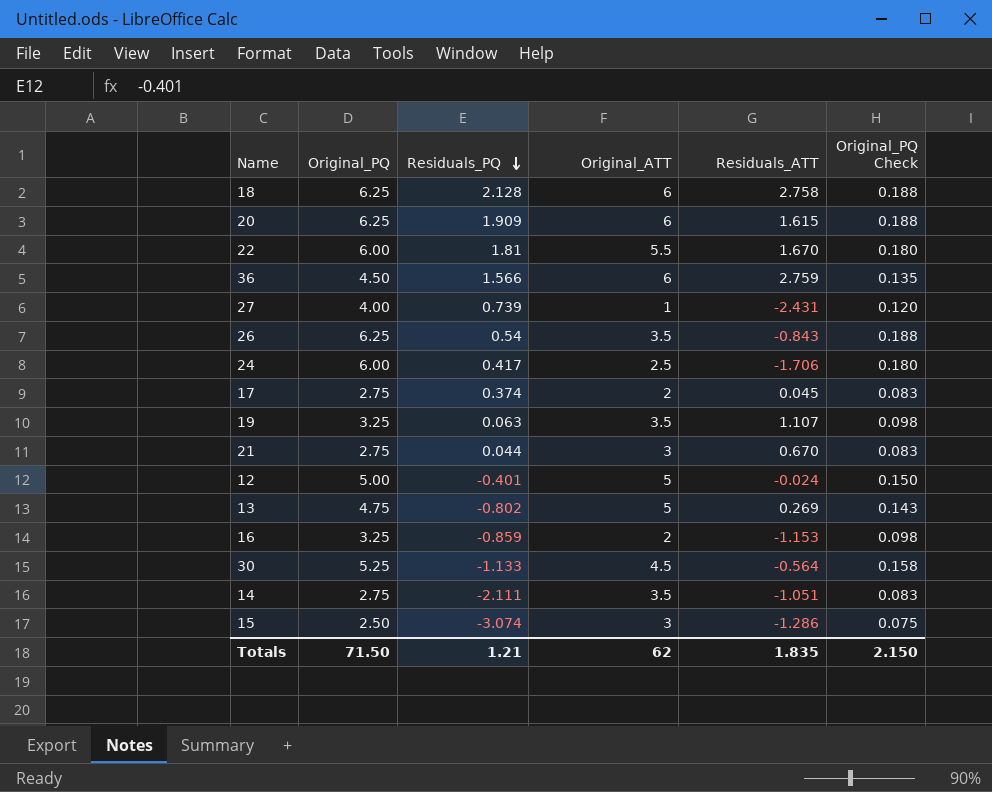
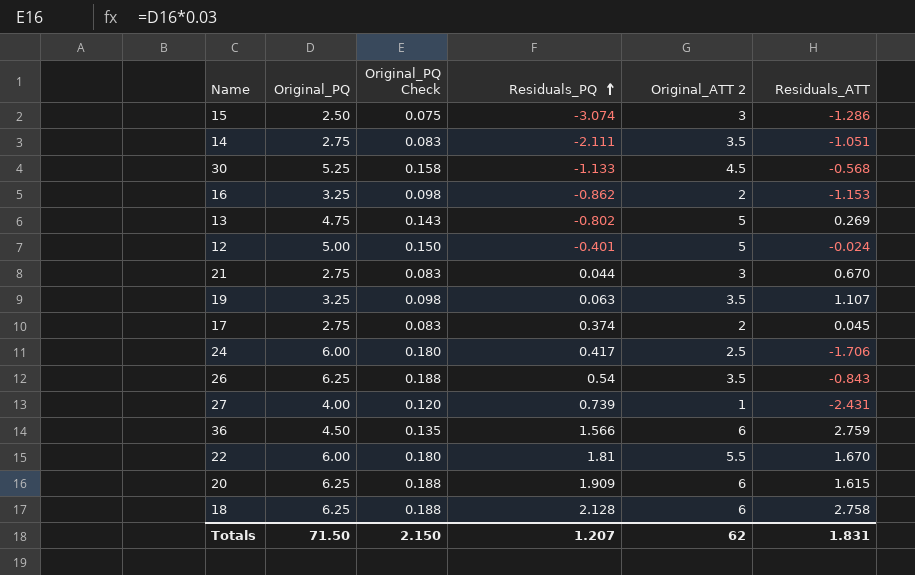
row order: Residuals_PQ descending -> Residuals_PQ ascending
column Original_PQ Check | position: 6 -> 3
column name: Original_ATT -> Original_ATT 2
30 | Residuals_ATT: -0.564 -> -0.568
16 | Residuals_PQ: -0.859 -> -0.862
Totals | Residuals_PQ: 1.21 -> 1.207
Totals | Residuals_ATT: 1.835 -> 1.831

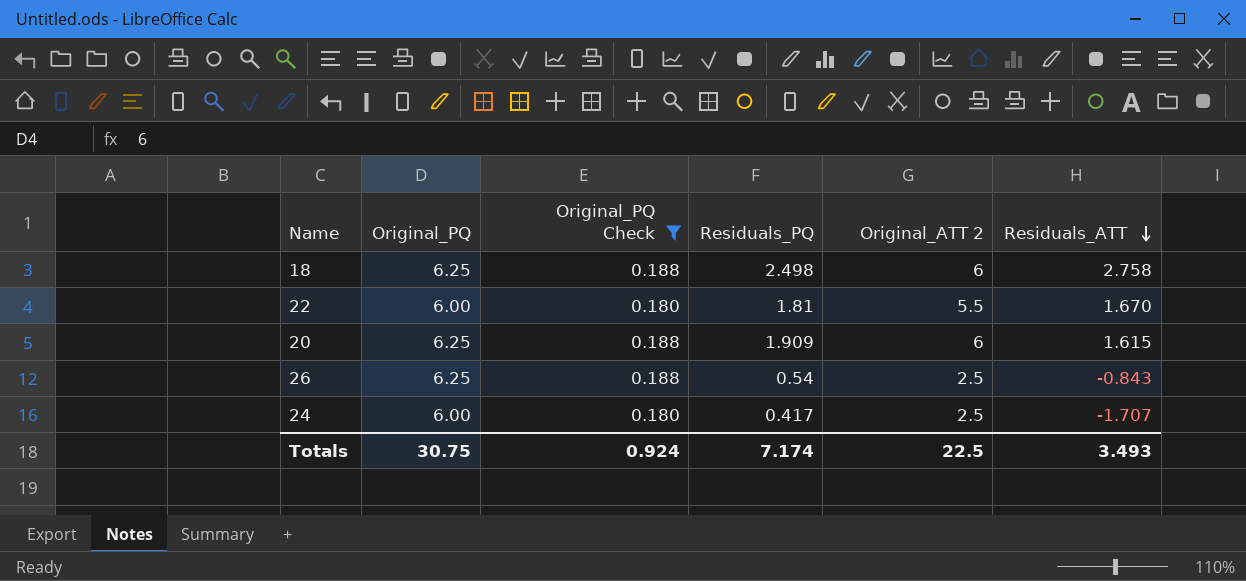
filter: none -> Original_PQ Check >= 0.180
row order: Residuals_PQ ascending -> Residuals_ATT descending
18 | Residuals_PQ: 2.128 -> 2.498
26 | Original_ATT 2: 3.5 -> 2.5
24 | Residuals_ATT: -1.706 -> -1.707
Totals | Original_PQ: 71.50 -> 30.75
Totals | Original_PQ Check: 2.150 -> 0.924
Totals | Residuals_PQ: 1.207 -> 7.174
Totals | Original_ATT 2: 62 -> 22.5
Totals | Residuals_ATT: 1.831 -> 3.493

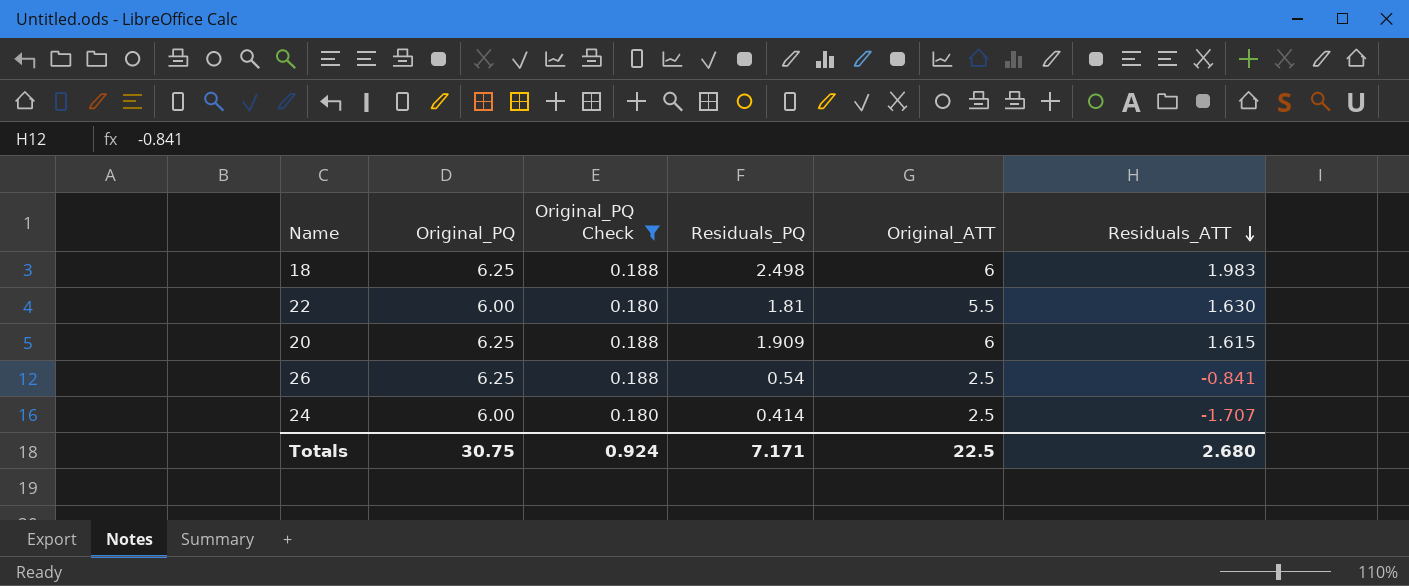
column name: Original_ATT 2 -> Original_ATT
18 | Residuals_ATT: 2.758 -> 1.983
22 | Residuals_ATT: 1.670 -> 1.630
26 | Residuals_ATT: -0.843 -> -0.841
24 | Residuals_PQ: 0.417 -> 0.414
Totals | Residuals_PQ: 7.174 -> 7.171
Totals | Residuals_ATT: 3.493 -> 2.680

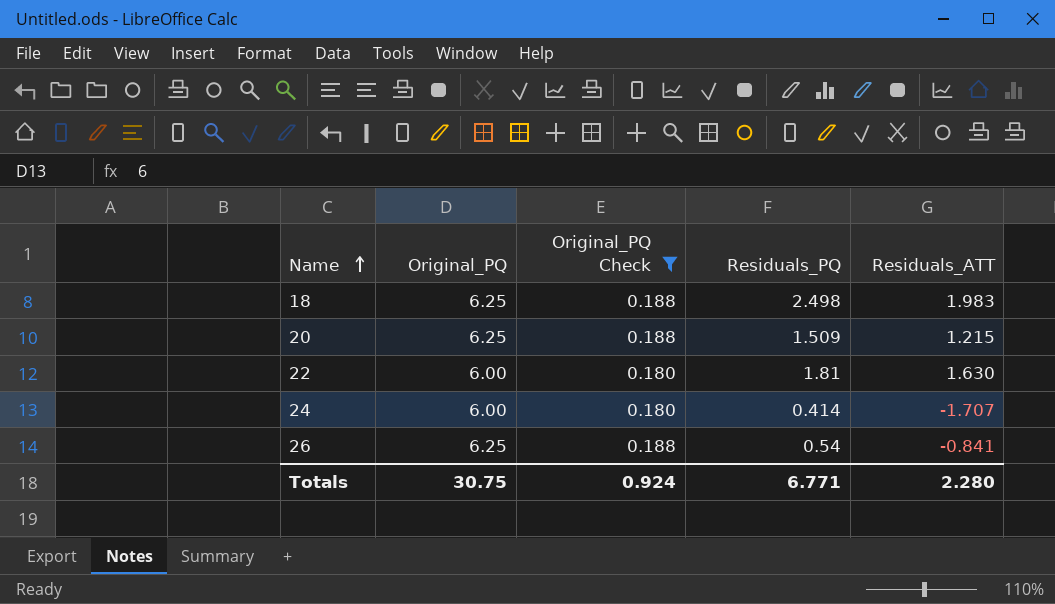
row order: Residuals_ATT descending -> Name ascending
column Original_ATT | position: 5 -> none
20 | Residuals_PQ: 1.909 -> 1.509
20 | Residuals_ATT: 1.615 -> 1.215
Totals | Residuals_PQ: 7.171 -> 6.771
Totals | Residuals_ATT: 2.680 -> 2.280

